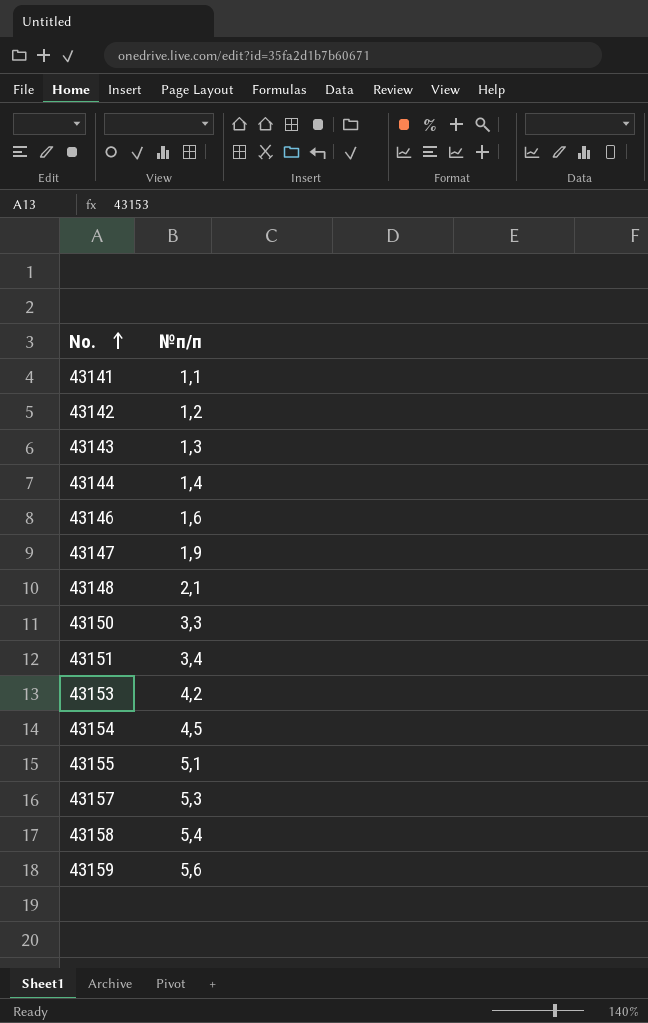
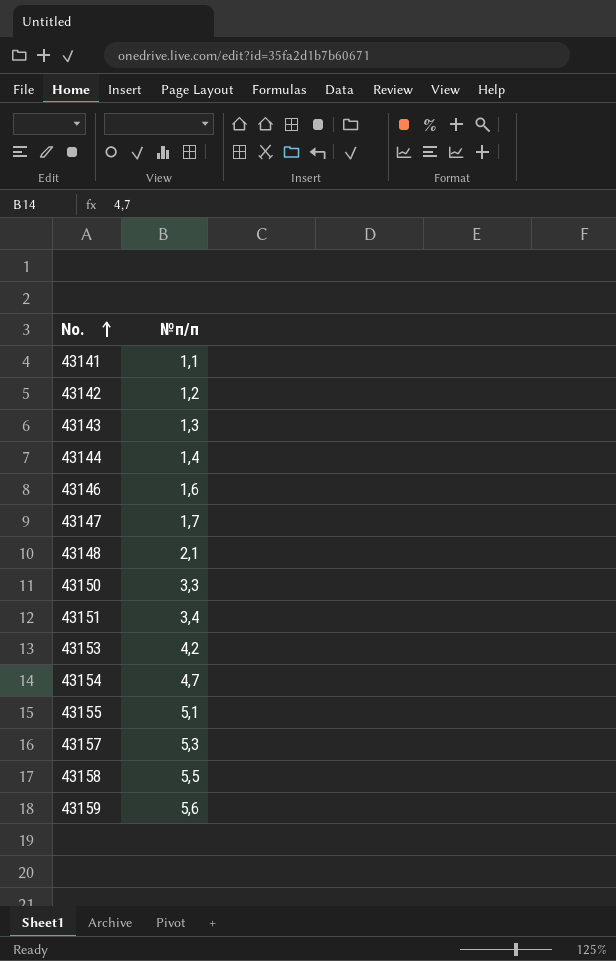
43147 | №п/п: 1,9 -> 1,7
43154 | №п/п: 4,5 -> 4,7
43158 | №п/п: 5,4 -> 5,5

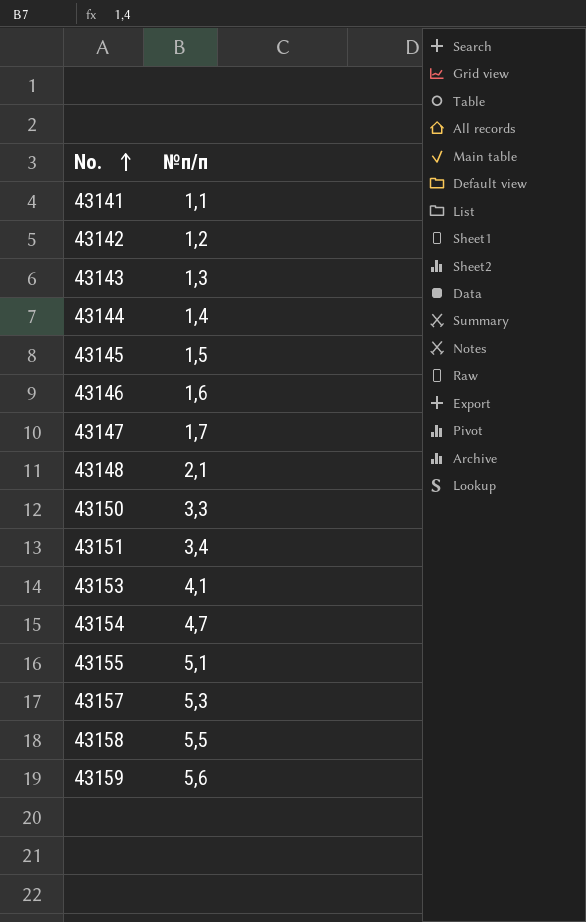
row 43145: none -> 1,5
43153 | №п/п: 4,2 -> 4,1

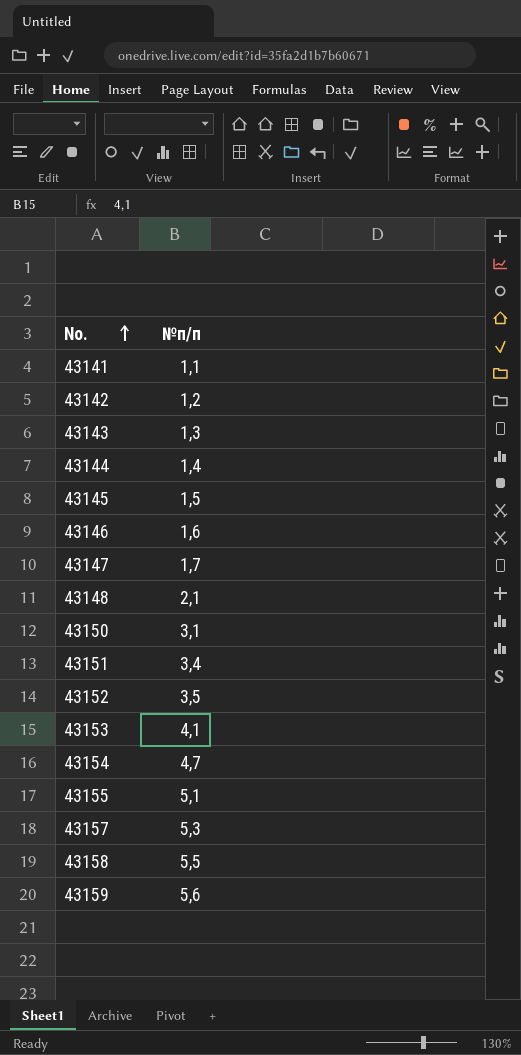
43150 | №п/п: 3,3 -> 3,1
row 43152: none -> 3,5

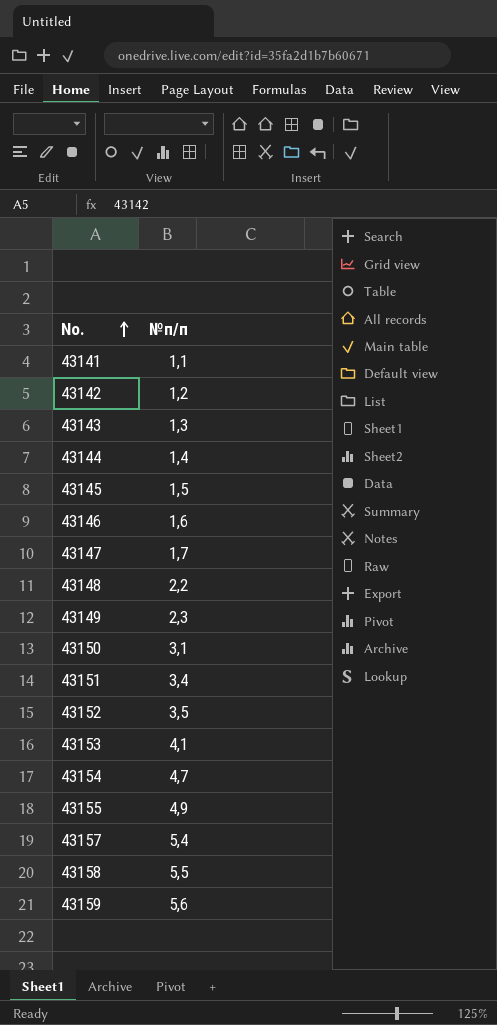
43148 | №п/п: 2,1 -> 2,2
row 43149: none -> 2,3
43155 | №п/п: 5,1 -> 4,9
43157 | №п/п: 5,3 -> 5,4

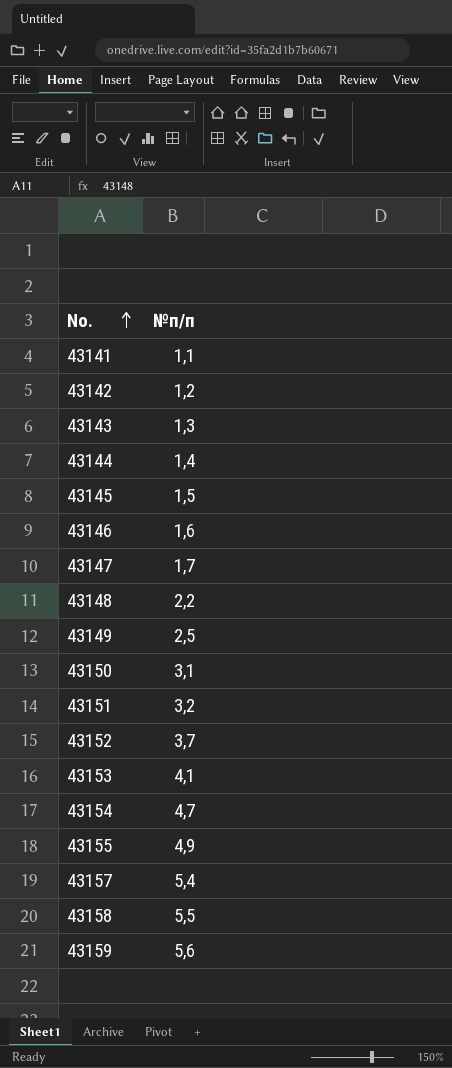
43149 | №п/п: 2,3 -> 2,5
43151 | №п/п: 3,4 -> 3,2
43152 | №п/п: 3,5 -> 3,7

